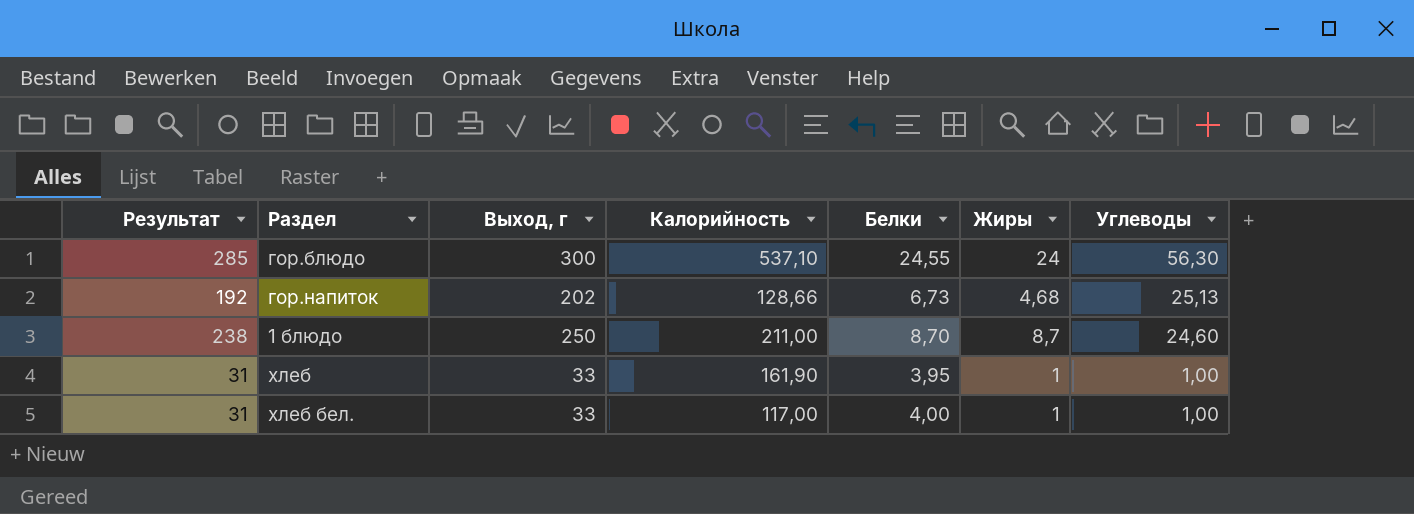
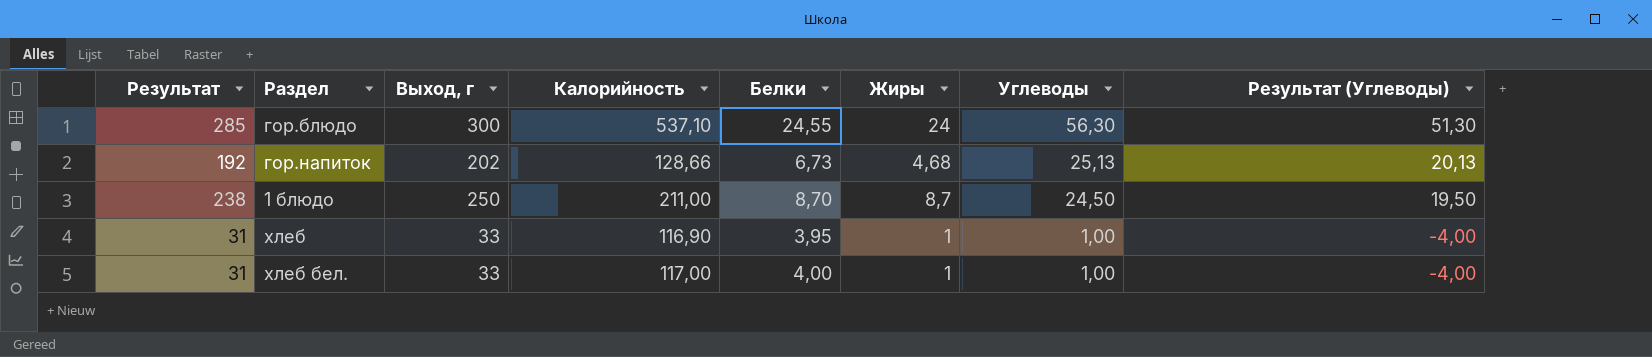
column Результат (Углеводы) | formula: none -> [Углеводы] - 5
1 блюдо | Углеводы: 24,60 -> 24,50
хлеб | Калорийность: 161,90 -> 116,90

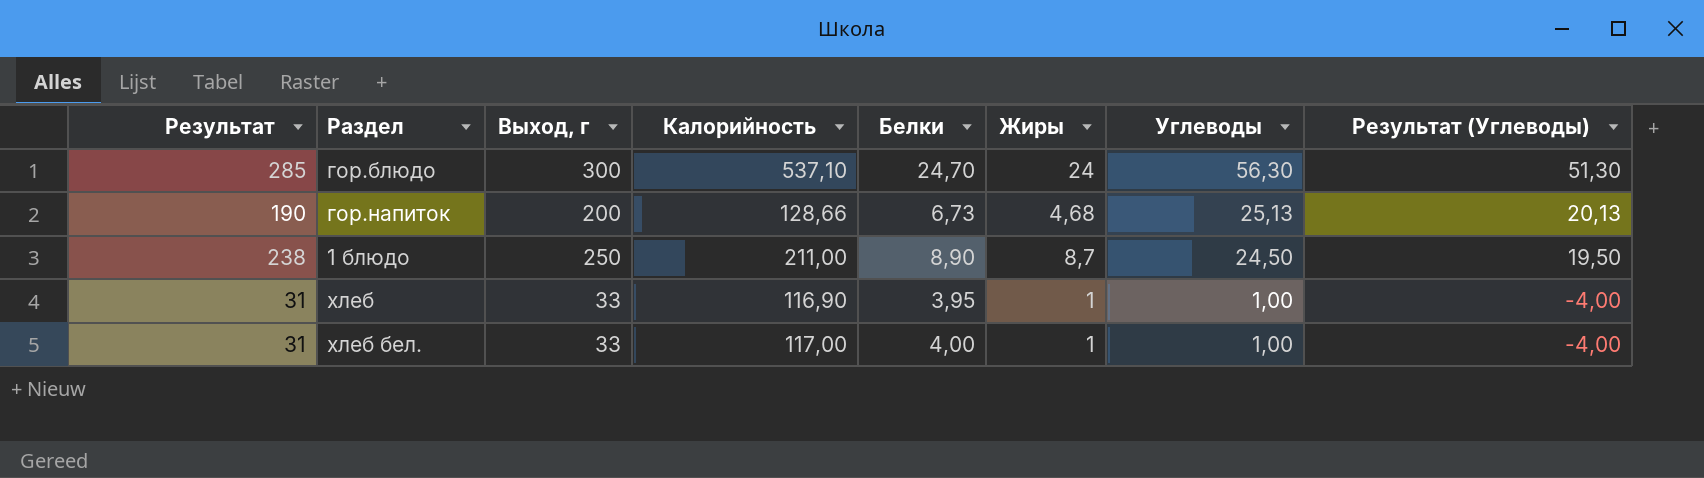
гор.блюдо | Белки: 24,55 -> 24,70
гор.напиток | Результат: 192 -> 190
гор.напиток | Выход, г: 202 -> 200
1 блюдо | Белки: 8,70 -> 8,90

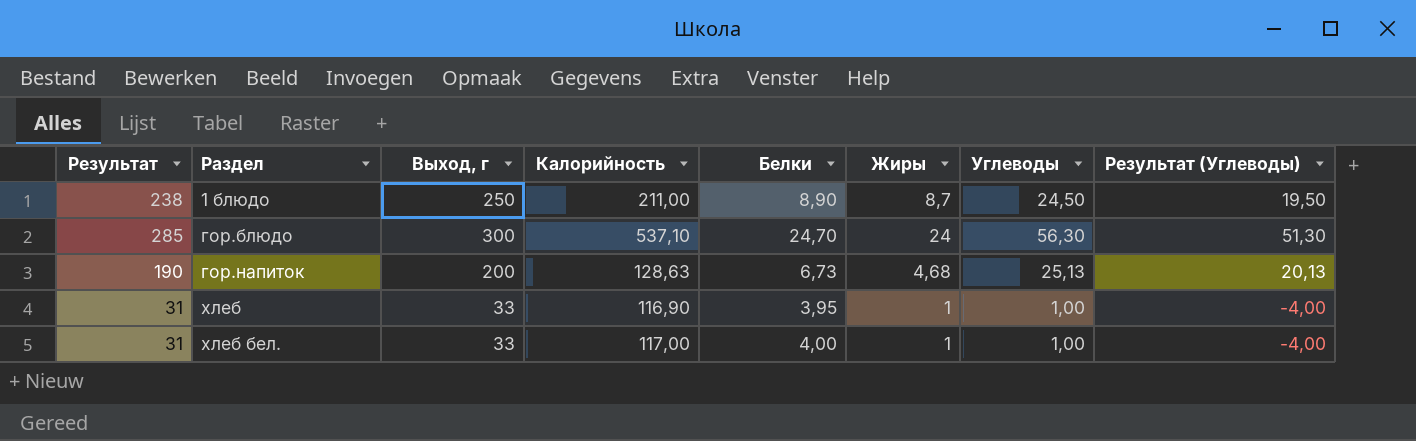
row order: Углеводы descending -> Раздел ascending
гор.напиток | Калорийность: 128,66 -> 128,63

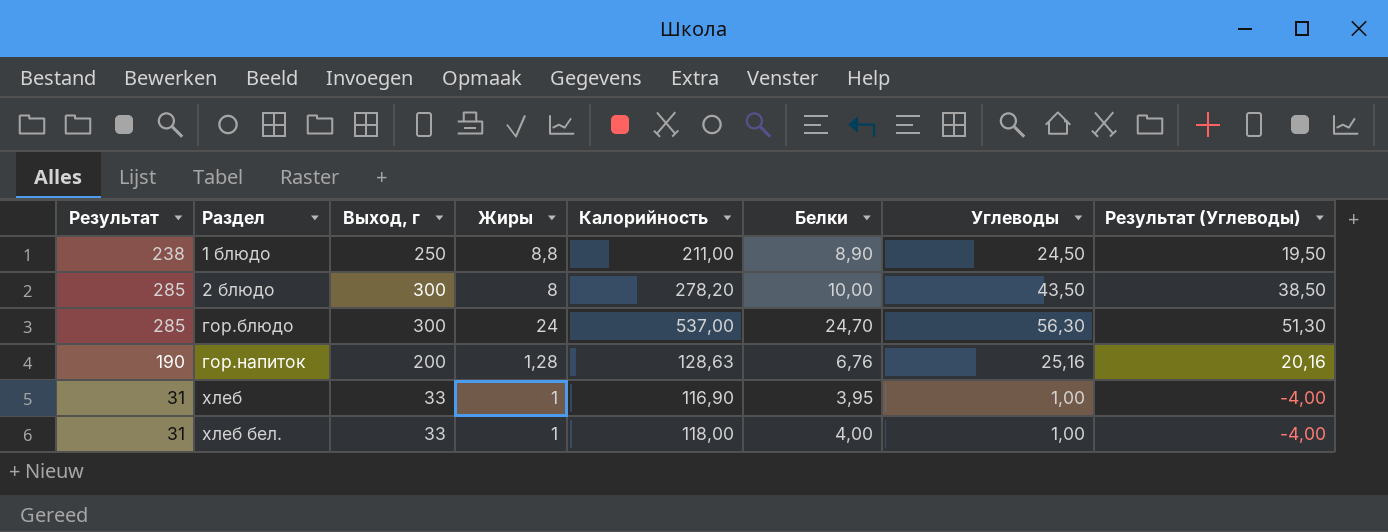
column Жиры | position: 6 -> 4
1 блюдо | Жиры: 8,7 -> 8,8
row 2 блюдо: none -> 285 | 300 | 8 | 278,20 | 10,00 | 43,50 | 38,50
гор.блюдо | Калорийность: 537,10 -> 537,00
гор.напиток | Жиры: 4,68 -> 1,28
гор.напиток | Белки: 6,73 -> 6,76
гор.напиток | Углеводы: 25,13 -> 25,16
гор.напиток | Результат (Углеводы): 20,13 -> 20,16
хлеб бел. | Калорийность: 117,00 -> 118,00

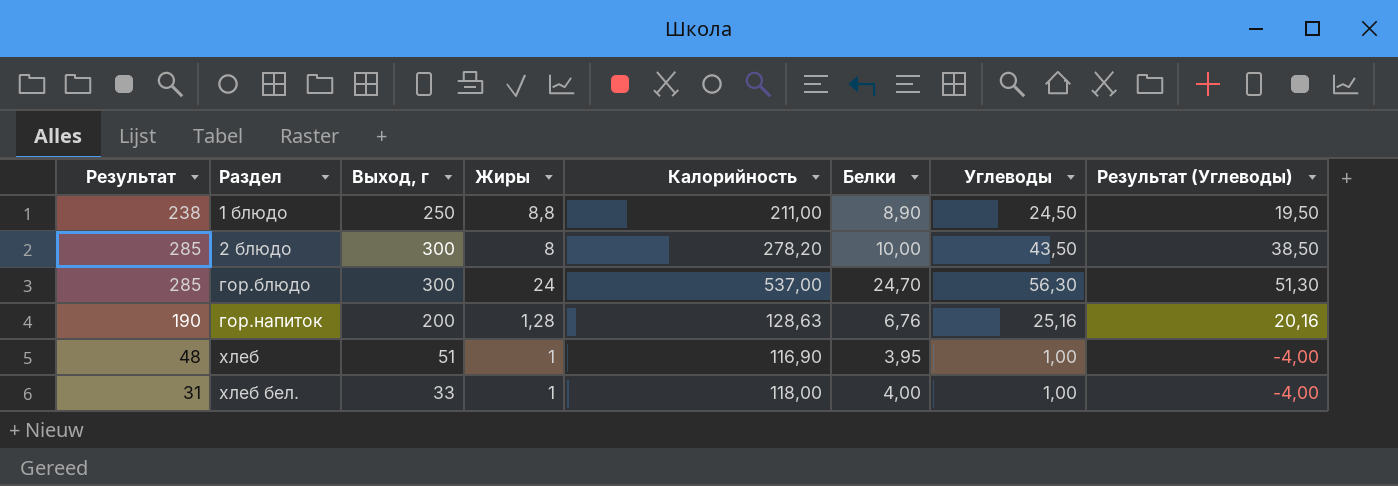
хлеб | Результат: 31 -> 48
хлеб | Выход, г: 33 -> 51

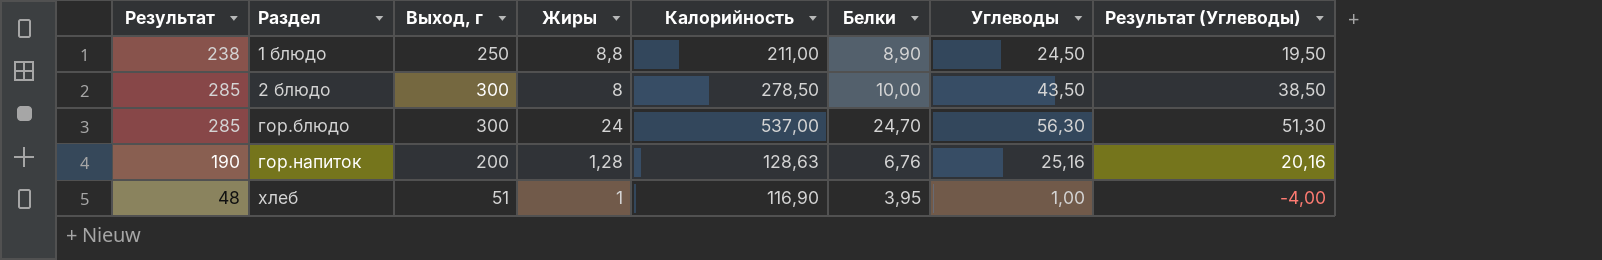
row хлеб бел.: 31 | 33 | 1 | 118,00 | 4,00 | 1,00 | -4,00 -> none
2 блюдо | Калорийность: 278,20 -> 278,50

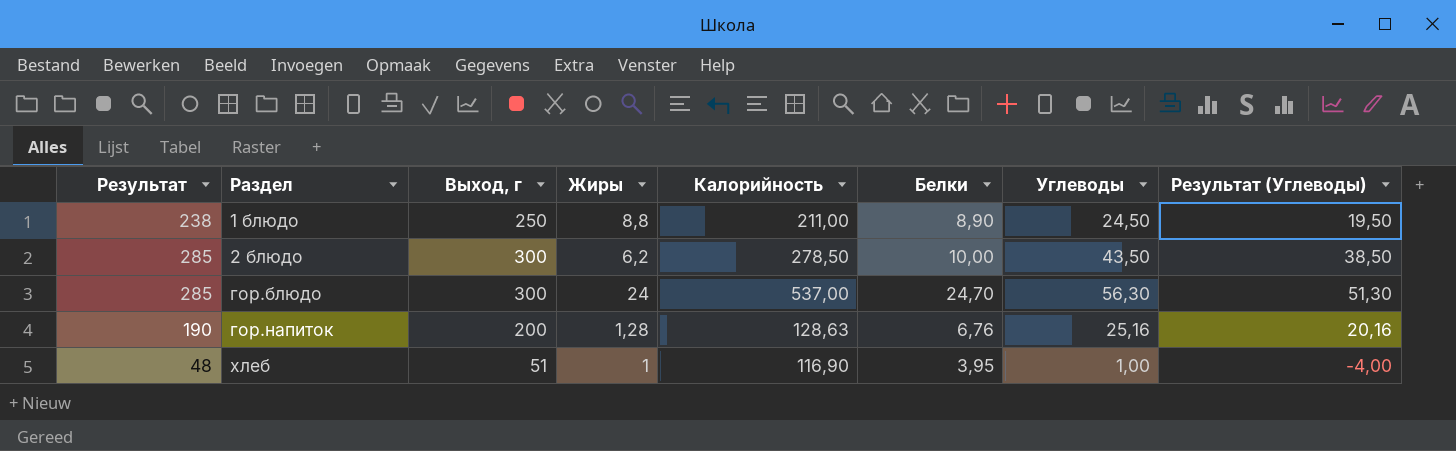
2 блюдо | Жиры: 8 -> 6,2

